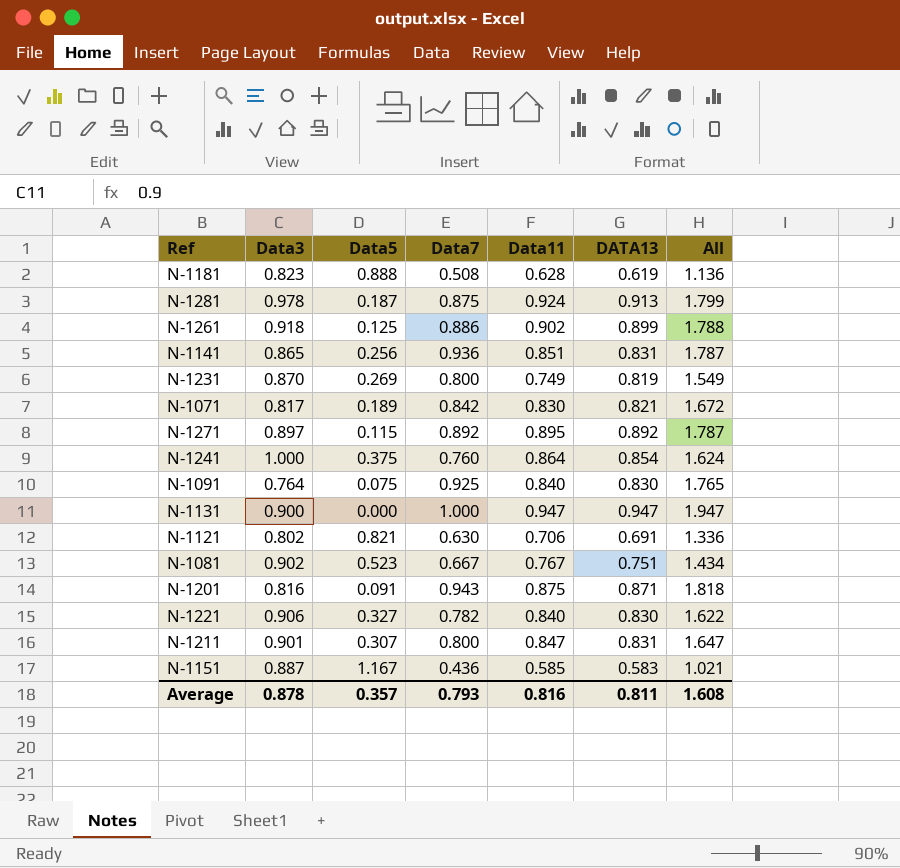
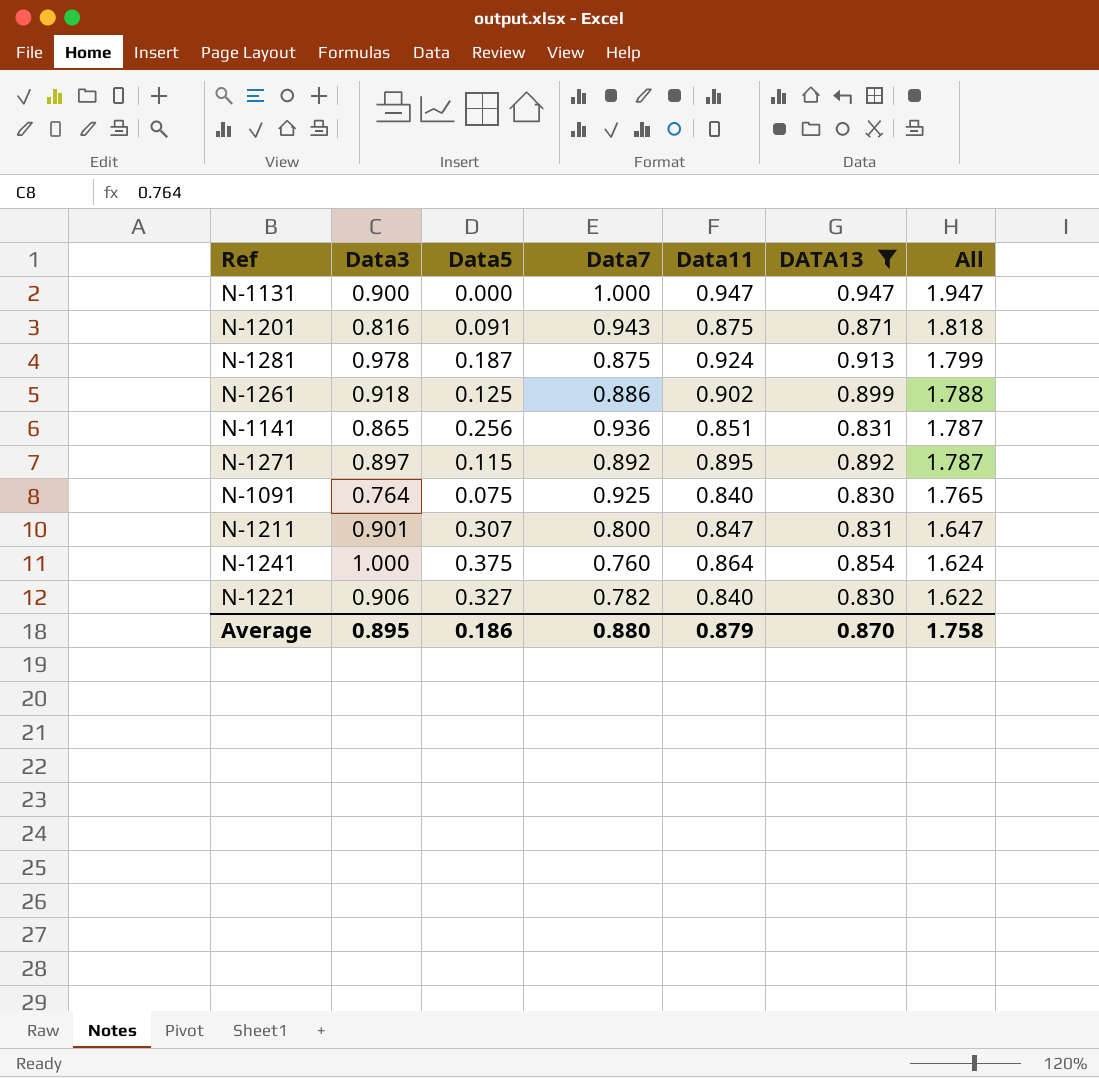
filter: none -> DATA13 >= 0.830
row order: none -> All descending
Average | Data3: 0.878 -> 0.895
Average | Data5: 0.357 -> 0.186
Average | Data7: 0.793 -> 0.880
Average | Data11: 0.816 -> 0.879
Average | DATA13: 0.811 -> 0.870
Average | All: 1.608 -> 1.758

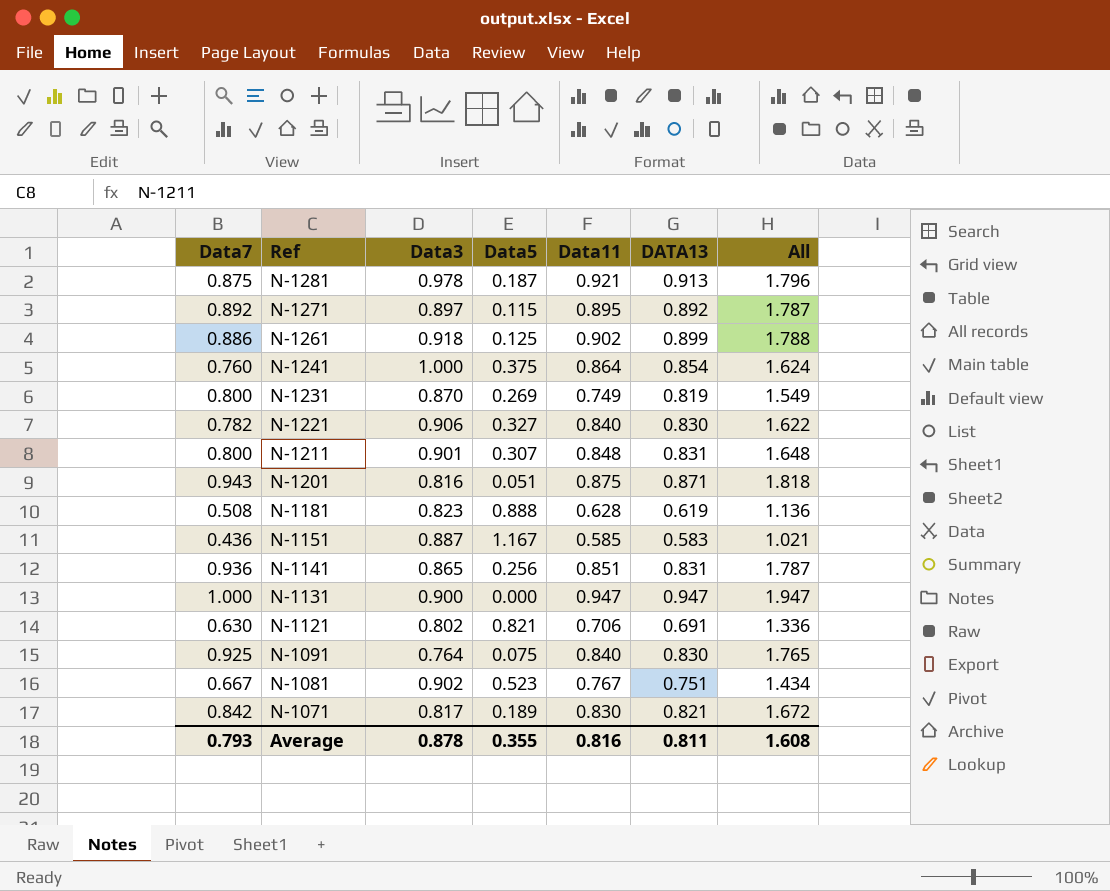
filter: DATA13 >= 0.830 -> none
row order: All descending -> Ref descending
column Data7 | position: 4 -> 1
N-1281 | Data11: 0.924 -> 0.921
N-1281 | All: 1.799 -> 1.796
N-1211 | Data11: 0.847 -> 0.848
N-1211 | All: 1.647 -> 1.648
N-1201 | Data5: 0.091 -> 0.051
Average | Data7: 0.880 -> 0.793
Average | Data3: 0.895 -> 0.878
Average | Data5: 0.186 -> 0.355
Average | Data11: 0.879 -> 0.816
Average | DATA13: 0.870 -> 0.811
Average | All: 1.758 -> 1.608

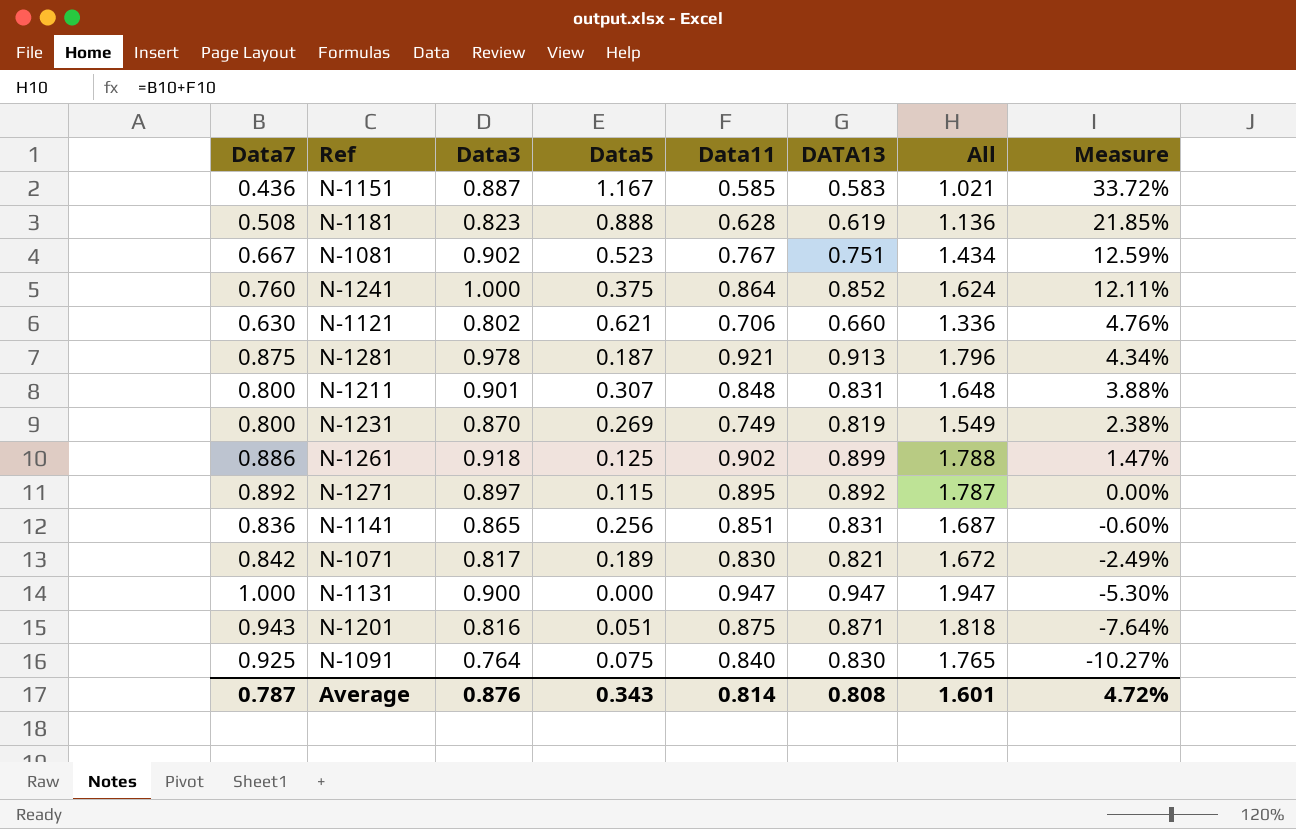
row order: Ref descending -> Measure descending
column Measure | formula: none -> ([DATA13] - [Data7]) / [Data7]
row N-1221: 0.782 | 0.906 | 0.327 | 0.840 | 0.830 | 1.622 -> none
N-1241 | DATA13: 0.854 -> 0.852
N-1121 | Data5: 0.821 -> 0.621
N-1121 | DATA13: 0.691 -> 0.660
N-1141 | Data7: 0.936 -> 0.836
N-1141 | All: 1.787 -> 1.687
Average | Data7: 0.793 -> 0.787
Average | Data3: 0.878 -> 0.876
Average | Data5: 0.355 -> 0.343
Average | Data11: 0.816 -> 0.814
Average | DATA13: 0.811 -> 0.808
Average | All: 1.608 -> 1.601

